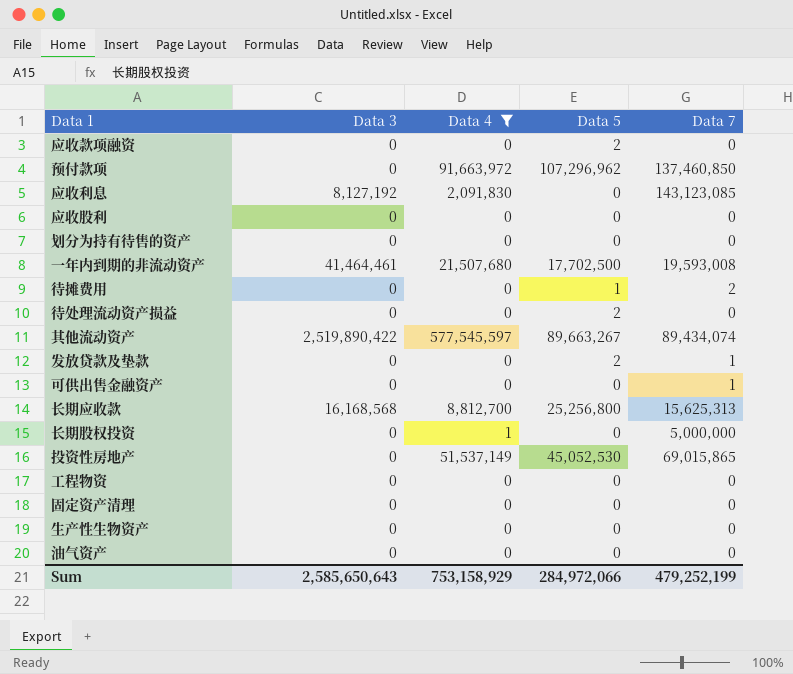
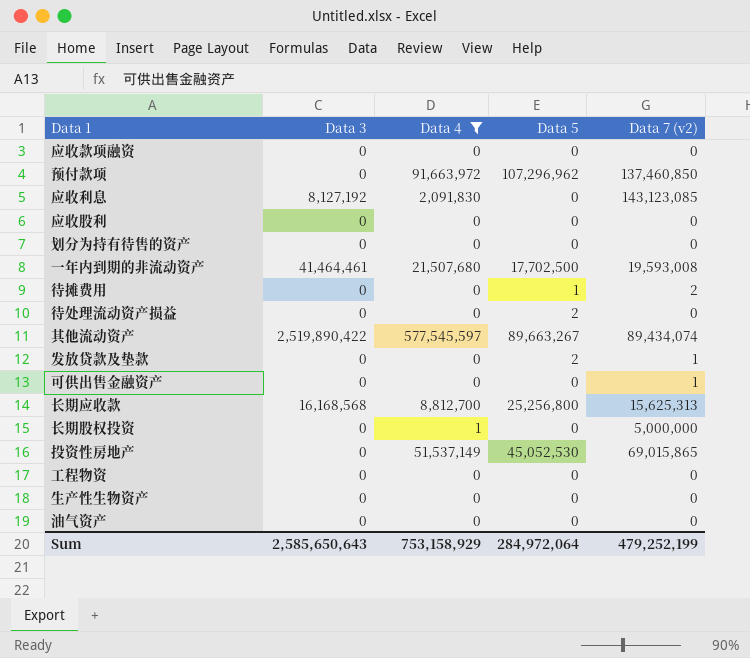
column name: Data 7 -> Data 7 (v2)
row 固定资产清理: 0 | 0 | 0 | 0 -> none
应收款项融资 | Data 5: 2 -> 0
Sum | Data 5: 284,972,066 -> 284,972,064

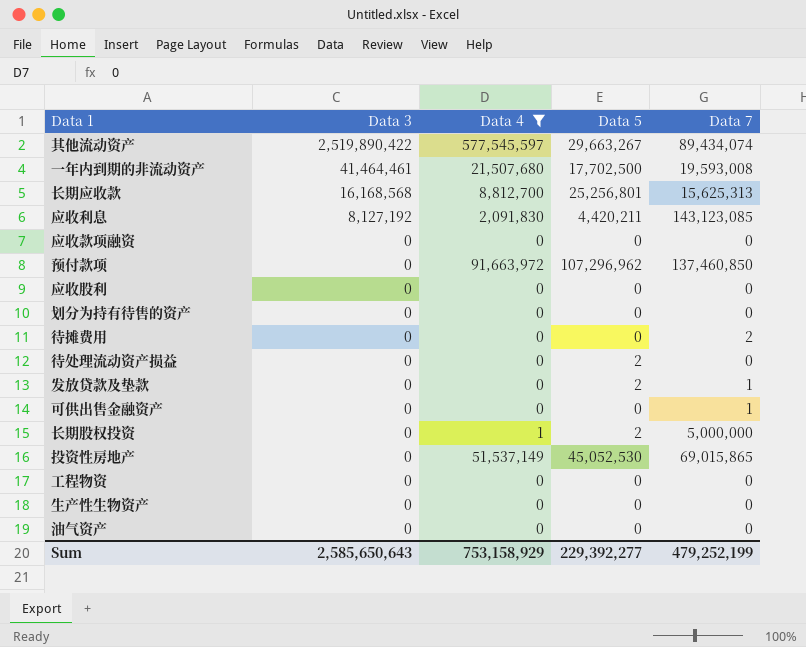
row order: none -> Data 3 descending
column name: Data 7 (v2) -> Data 7
其他流动资产 | Data 5: 89,663,267 -> 29,663,267
长期应收款 | Data 5: 25,256,800 -> 25,256,801
应收利息 | Data 5: 0 -> 4,420,211
待摊费用 | Data 5: 1 -> 0
长期股权投资 | Data 5: 0 -> 2
Sum | Data 5: 284,972,064 -> 229,392,277

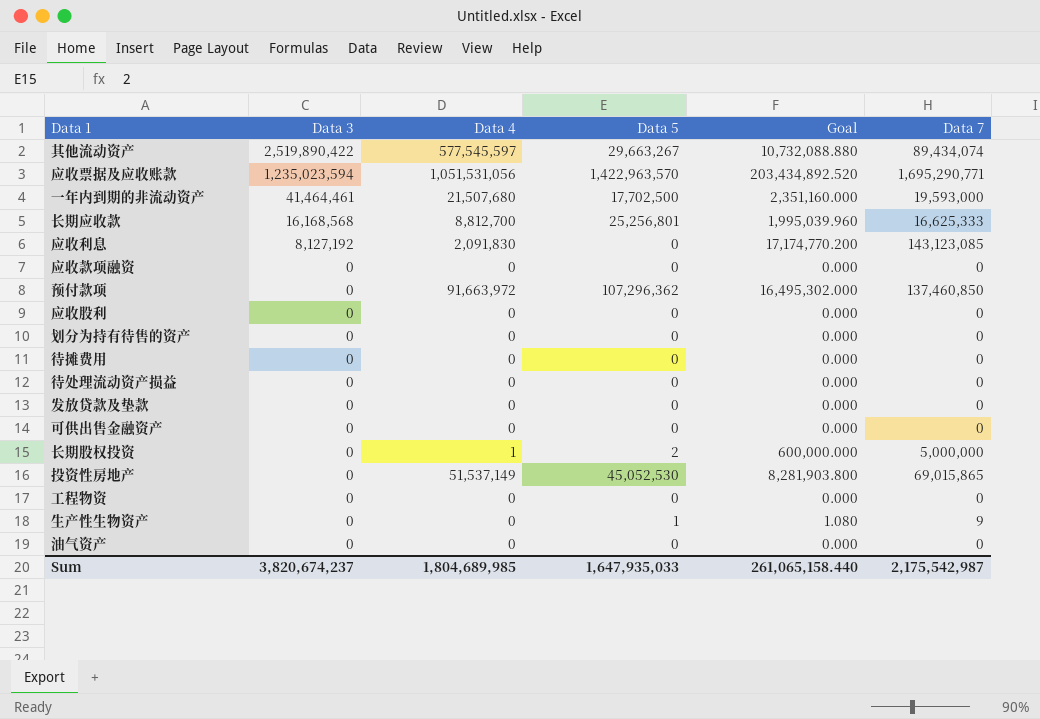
filter: Data 4 != 1,051,531,056 -> none
column Goal | formula: none -> [Data 7] * 0.12
一年内到期的非流动资产 | Data 7: 19,593,008 -> 19,593,000
长期应收款 | Data 7: 15,625,313 -> 16,625,333
应收利息 | Data 5: 4,420,211 -> 0
预付款项 | Data 5: 107,296,962 -> 107,296,362
待摊费用 | Data 7: 2 -> 0
待处理流动资产损益 | Data 5: 2 -> 0
发放贷款及垫款 | Data 5: 2 -> 0
发放贷款及垫款 | Data 7: 1 -> 0
可供出售金融资产 | Data 7: 1 -> 0
生产性生物资产 | Data 5: 0 -> 1
生产性生物资产 | Data 7: 0 -> 9
Sum | Data 3: 2,585,650,643 -> 3,820,674,237
Sum | Data 4: 753,158,929 -> 1,804,689,985
Sum | Data 5: 229,392,277 -> 1,647,935,033
Sum | Data 7: 479,252,199 -> 2,175,542,987

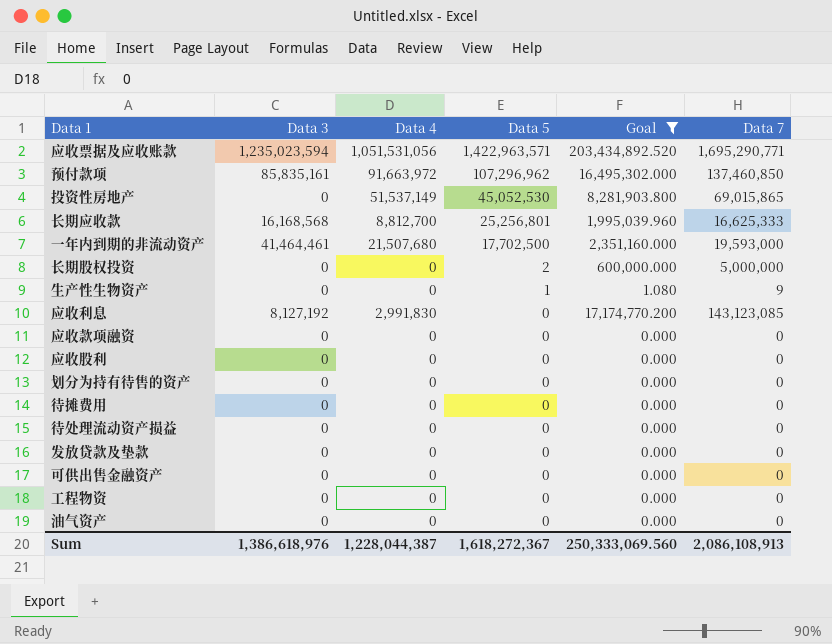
filter: none -> Goal != 10,732,088.880
row order: Data 3 descending -> Data 5 descending
应收票据及应收账款 | Data 5: 1,422,963,570 -> 1,422,963,571
预付款项 | Data 3: 0 -> 85,835,161
预付款项 | Data 5: 107,296,362 -> 107,296,962
长期股权投资 | Data 4: 1 -> 0
应收利息 | Data 4: 2,091,830 -> 2,991,830
Sum | Data 3: 3,820,674,237 -> 1,386,618,976
Sum | Data 4: 1,804,689,985 -> 1,228,044,387
Sum | Data 5: 1,647,935,033 -> 1,618,272,367
Sum | Goal: 261,065,158.440 -> 250,333,069.560
Sum | Data 7: 2,175,542,987 -> 2,086,108,913

